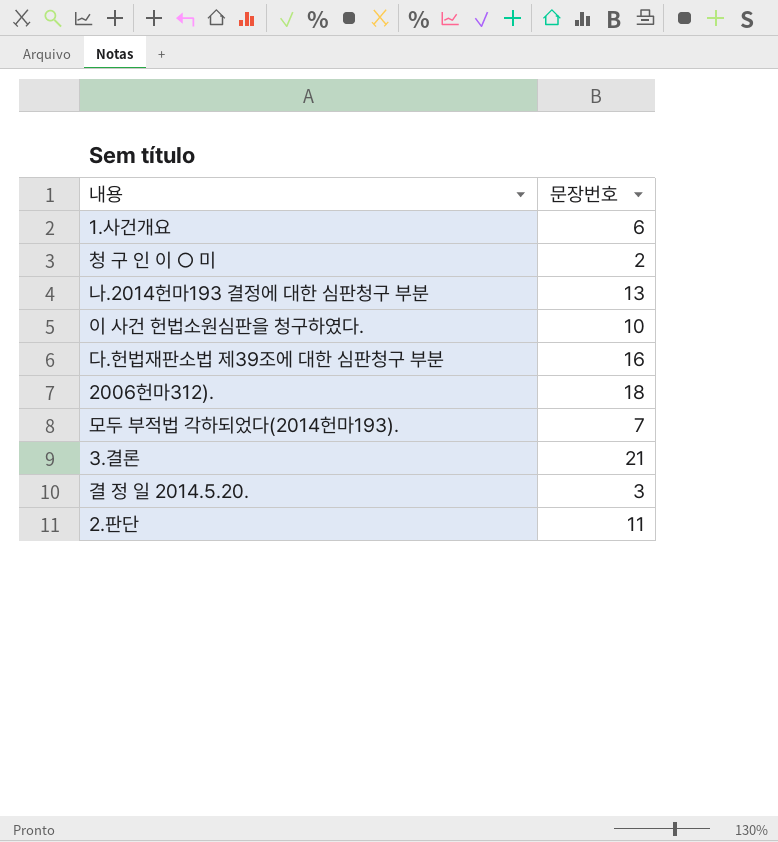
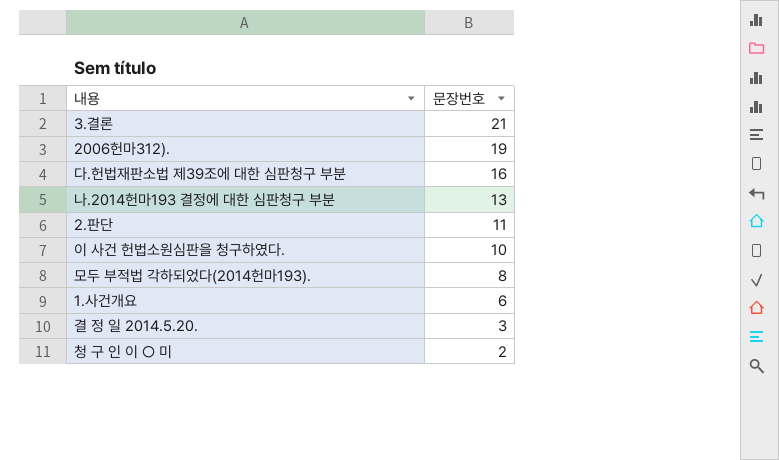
row order: none -> 문장번호 descending
2006헌마312). | 문장번호: 18 -> 19
모두 부적법 각하되었다(2014헌마193). | 문장번호: 7 -> 8

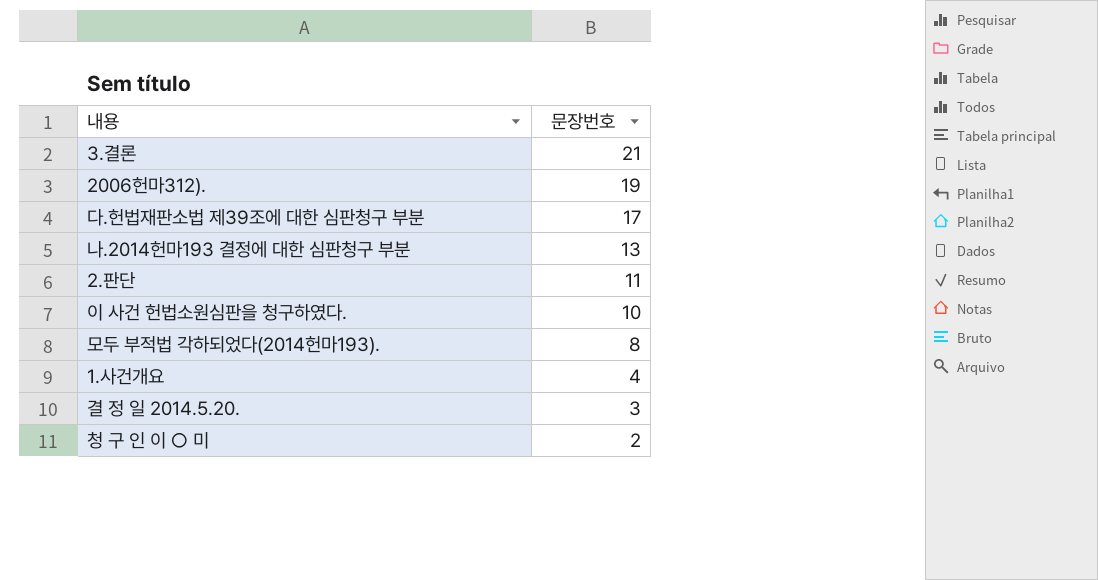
다.헌법재판소법 제39조에 대한 심판청구 부분 | 문장번호: 16 -> 17
1.사건개요 | 문장번호: 6 -> 4

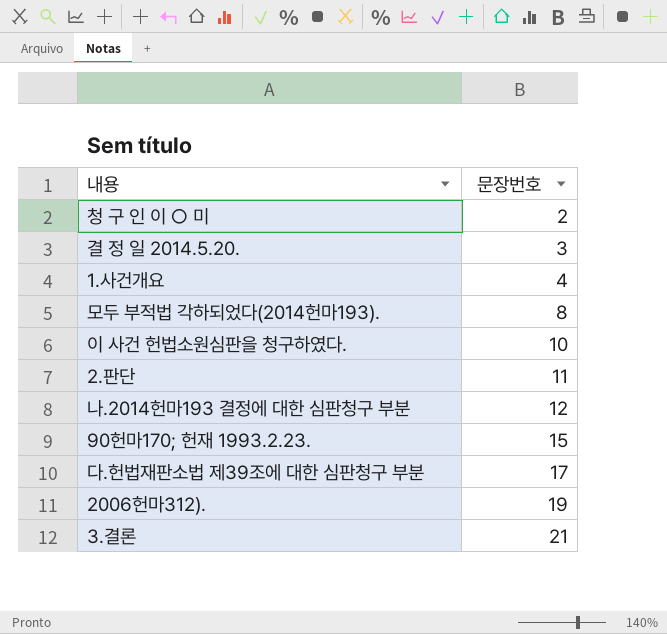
row order: 문장번호 descending -> 문장번호 ascending
나.2014헌마193 결정에 대한 심판청구 부분 | 문장번호: 13 -> 12
row 90헌마170; 헌재 1993.2.23.: none -> 15

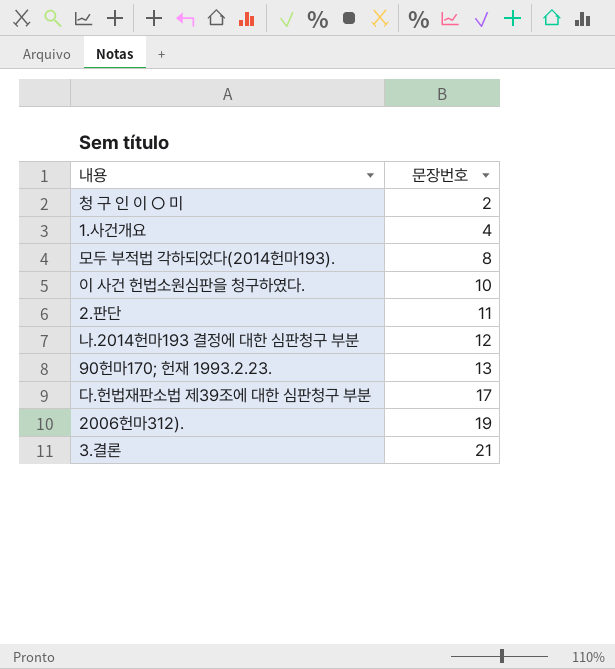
row 결 정 일 2014.5.20.: 3 -> none
90헌마170; 헌재 1993.2.23. | 문장번호: 15 -> 13

